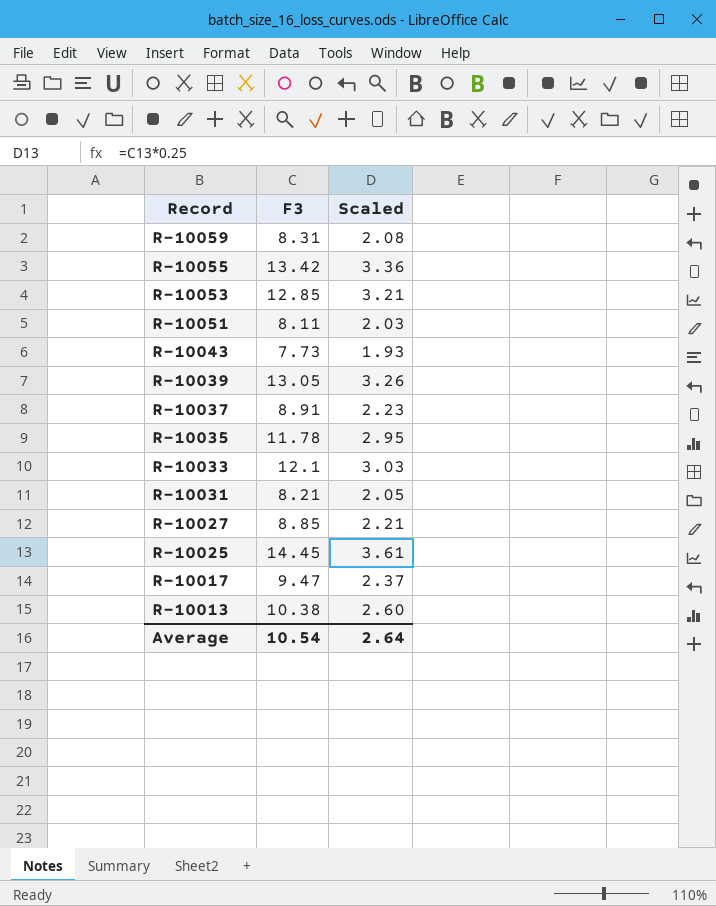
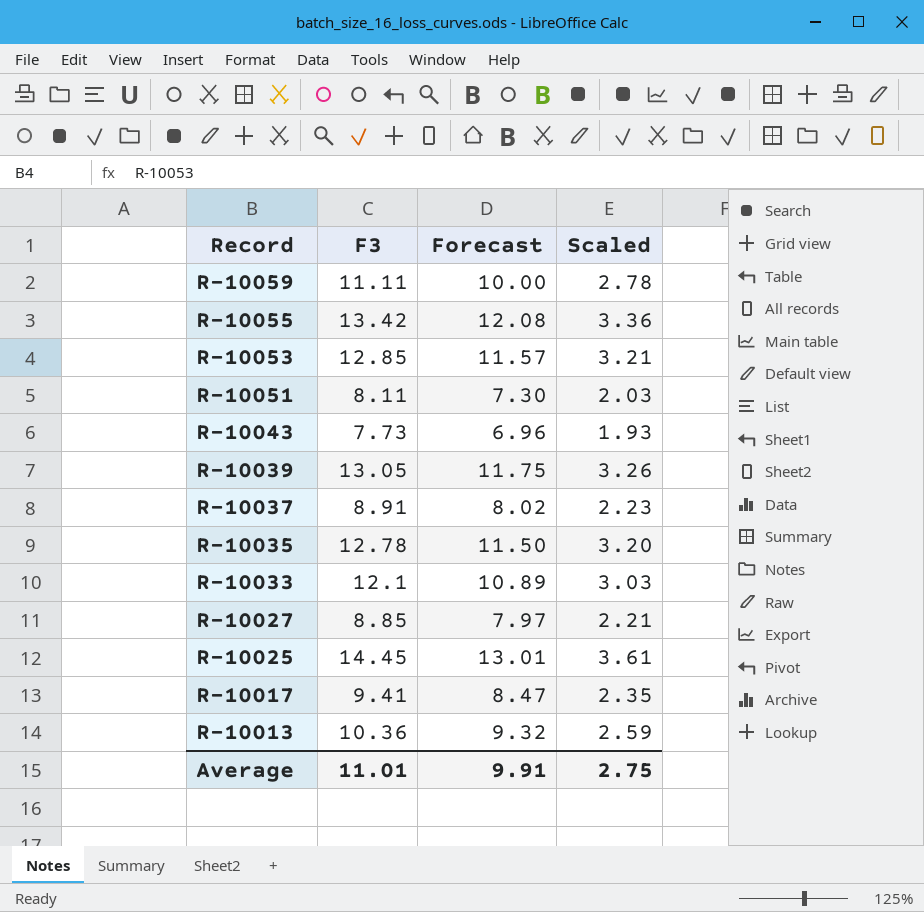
column Forecast | formula: none -> [F3] * 0.9
row R-10031: 8.21 | 2.05 -> none
R-10059 | F3: 8.31 -> 11.11
R-10059 | Scaled: 2.08 -> 2.78
R-10035 | F3: 11.78 -> 12.78
R-10035 | Scaled: 2.95 -> 3.20
R-10017 | F3: 9.47 -> 9.41
R-10017 | Scaled: 2.37 -> 2.35
R-10013 | F3: 10.38 -> 10.36
R-10013 | Scaled: 2.60 -> 2.59
Average | F3: 10.54 -> 11.01
Average | Scaled: 2.64 -> 2.75

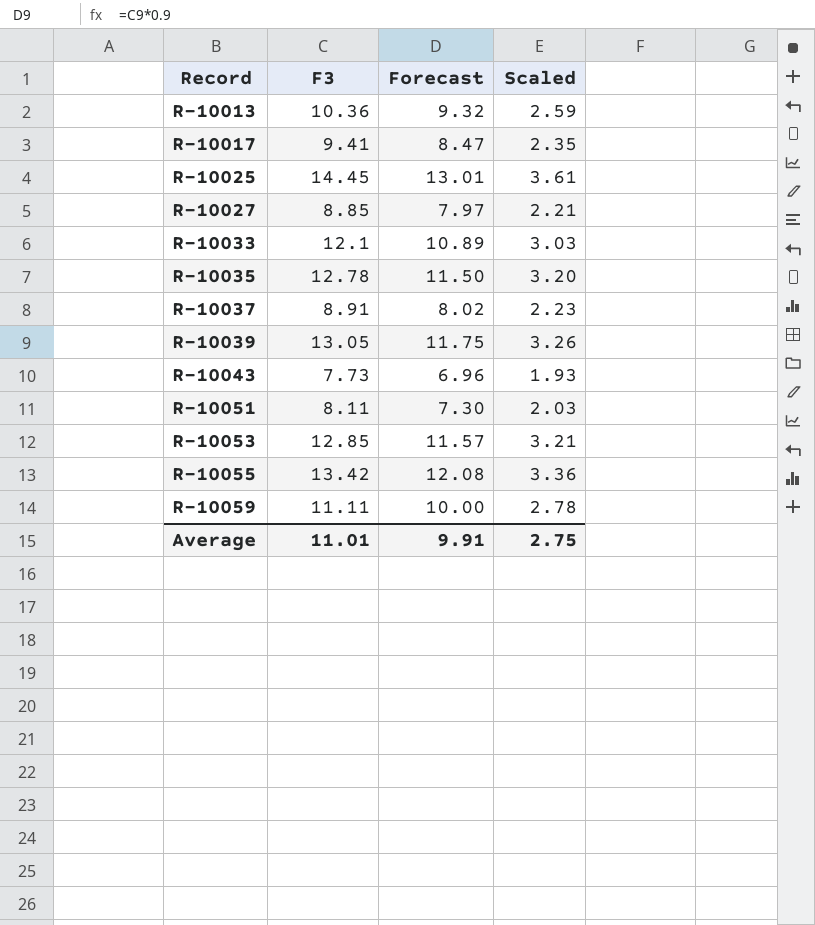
row order: Record descending -> Record ascending

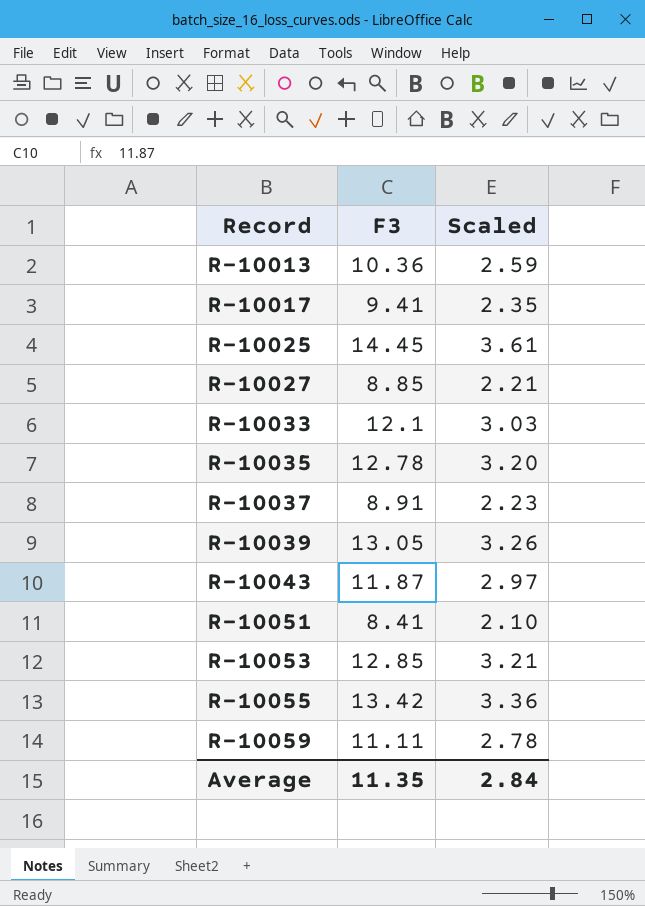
column Forecast | formula: [F3] * 0.9 -> none
R-10043 | F3: 7.73 -> 11.87
R-10043 | Scaled: 1.93 -> 2.97
R-10051 | F3: 8.11 -> 8.41
R-10051 | Scaled: 2.03 -> 2.10
Average | F3: 11.01 -> 11.35
Average | Scaled: 2.75 -> 2.84

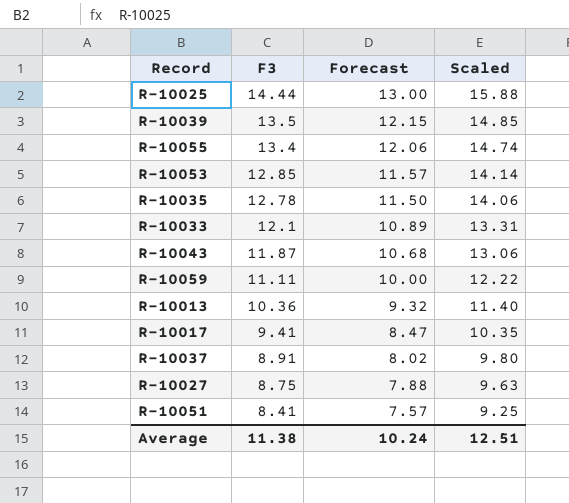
row order: Record ascending -> F3 descending
column Forecast | formula: none -> [F3] * 0.9
column Scaled | formula: [F3] * 0.25 -> [F3] * 1.1
R-10025 | F3: 14.45 -> 14.44
R-10039 | F3: 13.05 -> 13.5
R-10055 | F3: 13.42 -> 13.4
R-10027 | F3: 8.85 -> 8.75
Average | F3: 11.35 -> 11.38
Average | Scaled: 2.84 -> 12.51

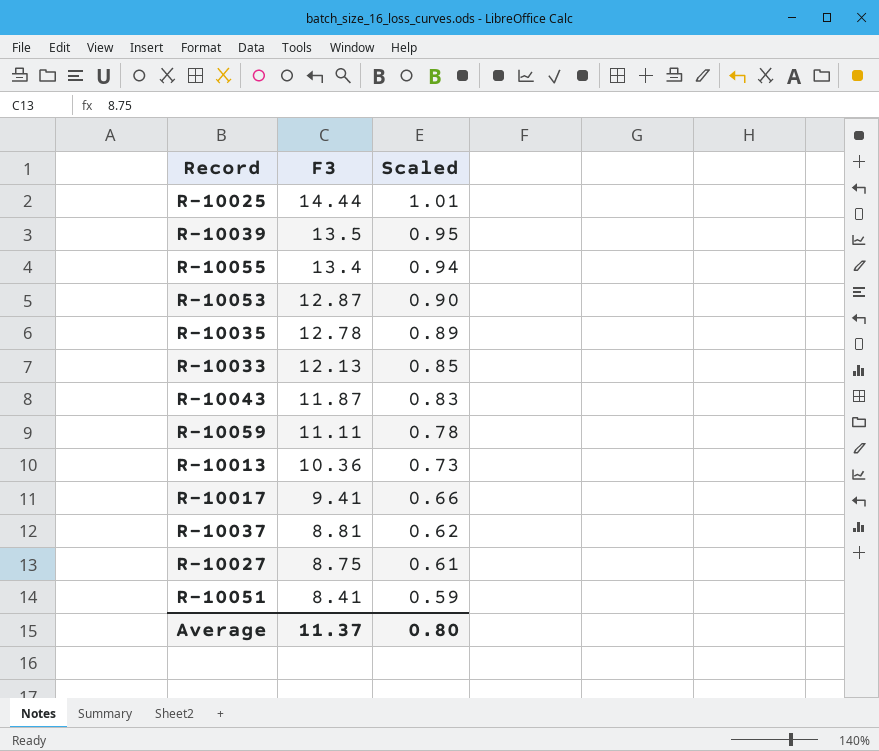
column Forecast | formula: [F3] * 0.9 -> none
column Scaled | formula: [F3] * 1.1 -> [F3] * 0.07
R-10053 | F3: 12.85 -> 12.87
R-10033 | F3: 12.1 -> 12.13
R-10037 | F3: 8.91 -> 8.81
Average | F3: 11.38 -> 11.37
Average | Scaled: 12.51 -> 0.80

